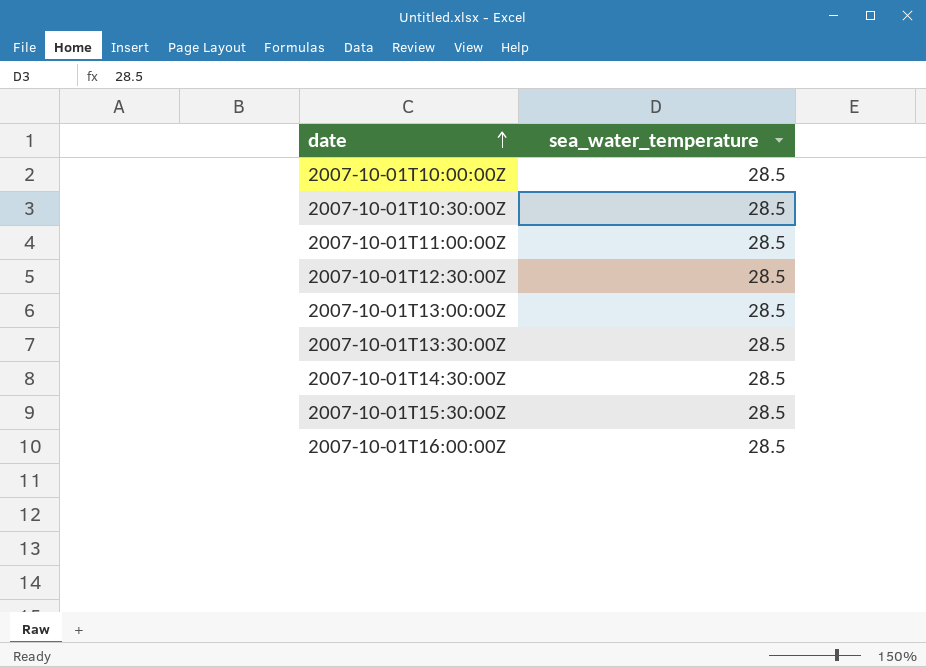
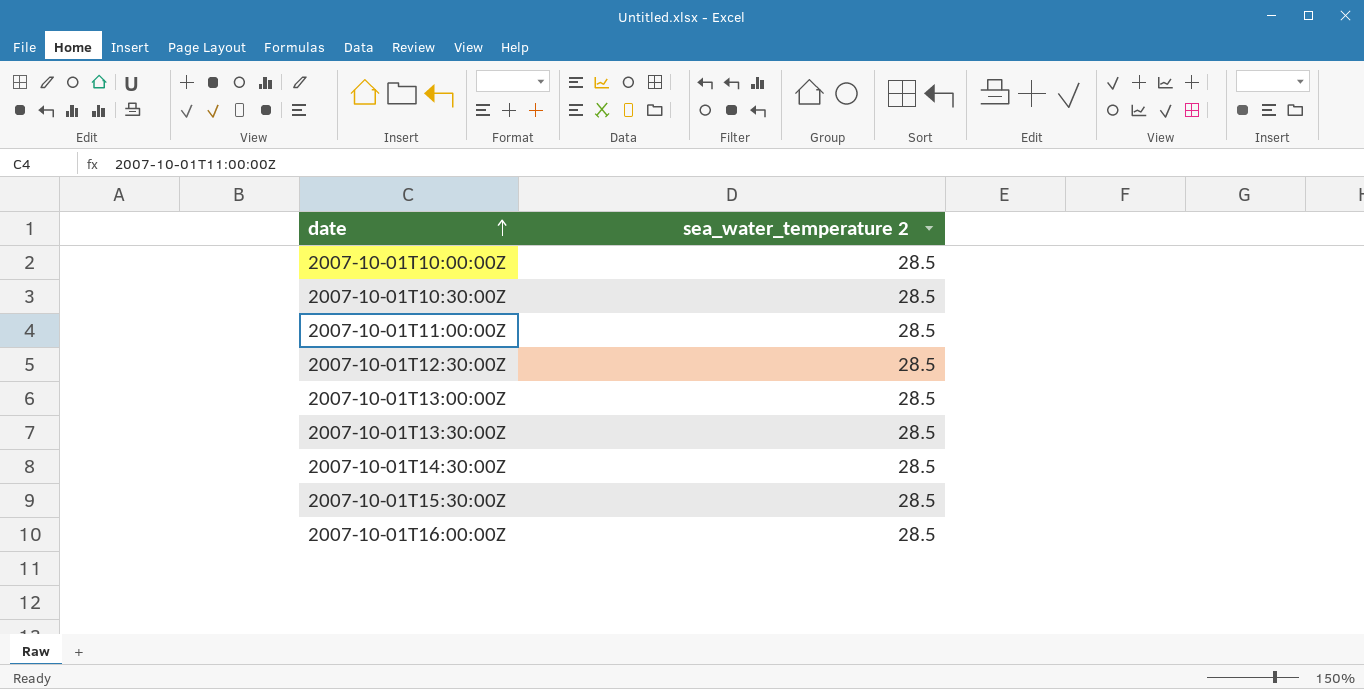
column name: sea_water_temperature -> sea_water_temperature 2

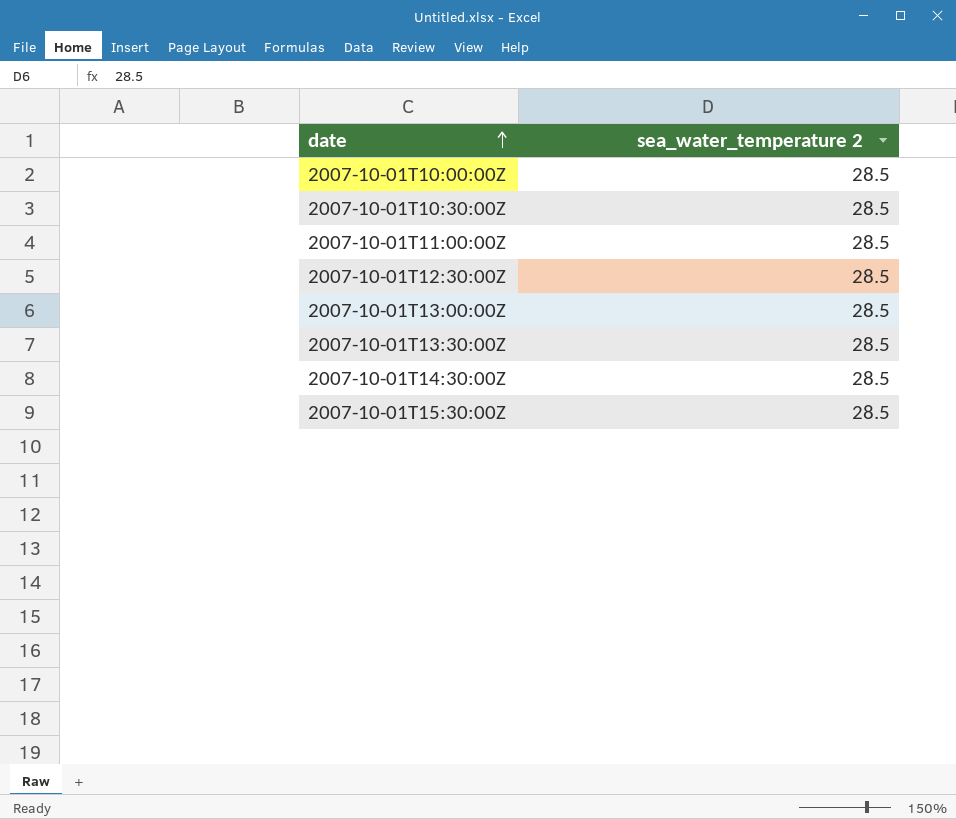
row 2007-10-01T16:00:00Z: 28.5 -> none

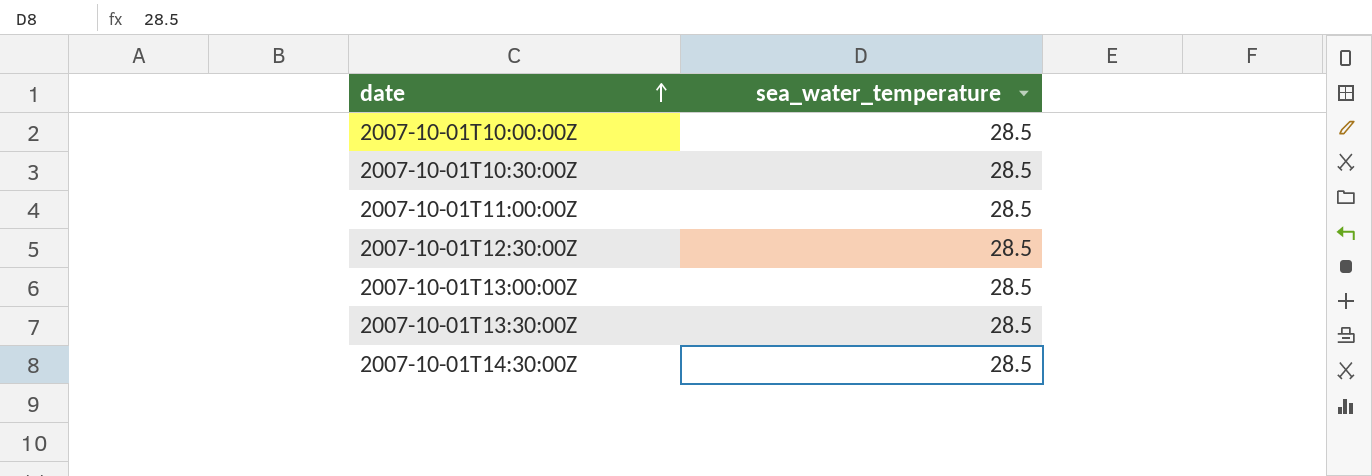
column name: sea_water_temperature 2 -> sea_water_temperature
row 2007-10-01T15:30:00Z: 28.5 -> none

